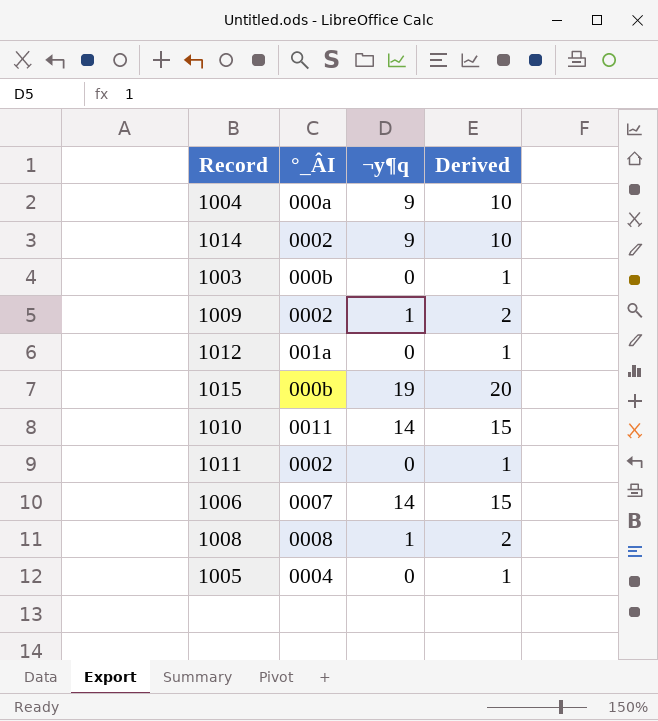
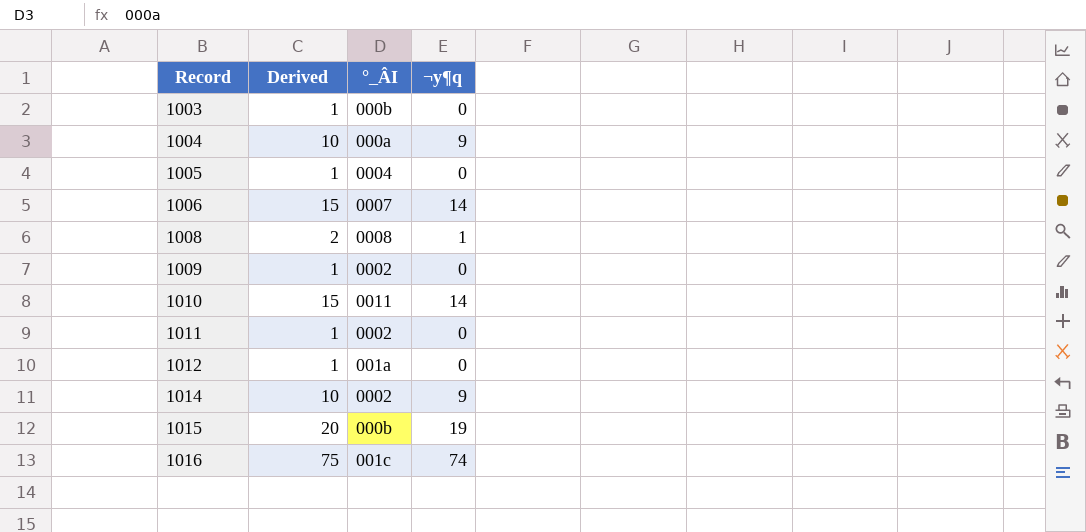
row order: none -> Record ascending
column Derived | position: 4 -> 2
1009 | Derived: 2 -> 1
1009 | ¬y¶q: 1 -> 0
row 1016: none -> 75 | 001c | 74

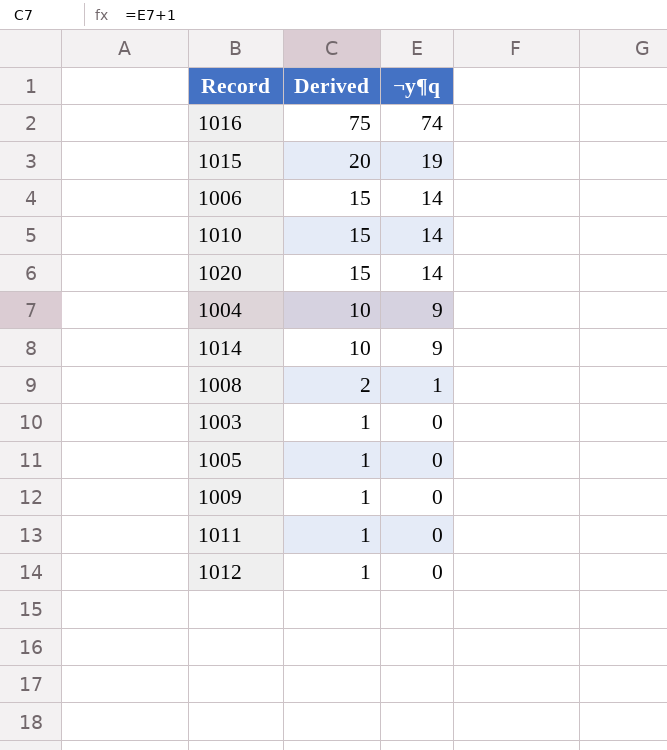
row order: Record ascending -> Derived descending
column °_ÂI | position: 3 -> none
row 1020: none -> 15 | 14

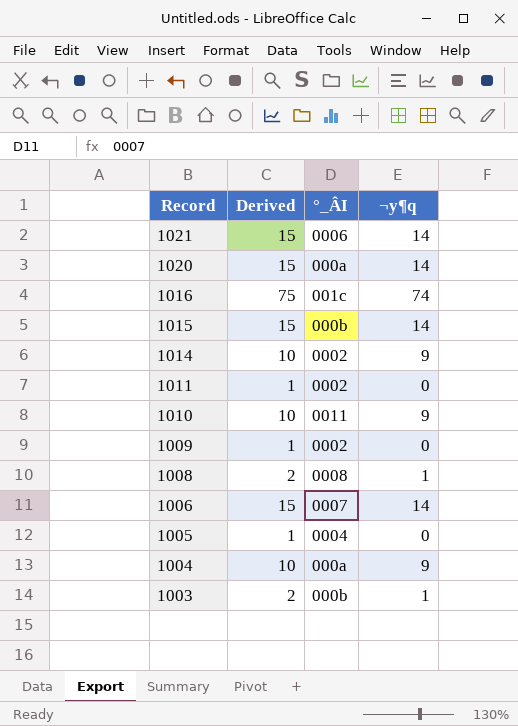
row order: Derived descending -> Record descending
column °_ÂI | position: none -> 3
row 1012: 1 | 0 -> none
row 1021: none -> 15 | 0006 | 14
1015 | Derived: 20 -> 15
1015 | ¬y¶q: 19 -> 14
1010 | Derived: 15 -> 10
1010 | ¬y¶q: 14 -> 9
1003 | Derived: 1 -> 2
1003 | ¬y¶q: 0 -> 1

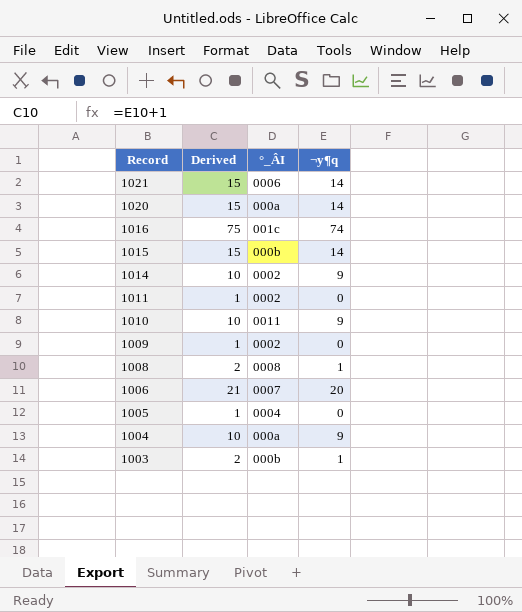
1006 | Derived: 15 -> 21
1006 | ¬y¶q: 14 -> 20

